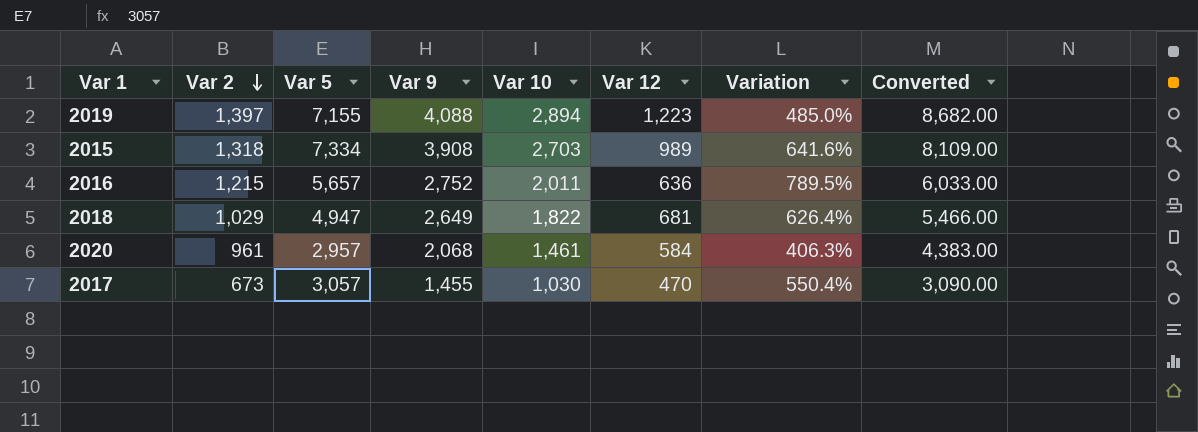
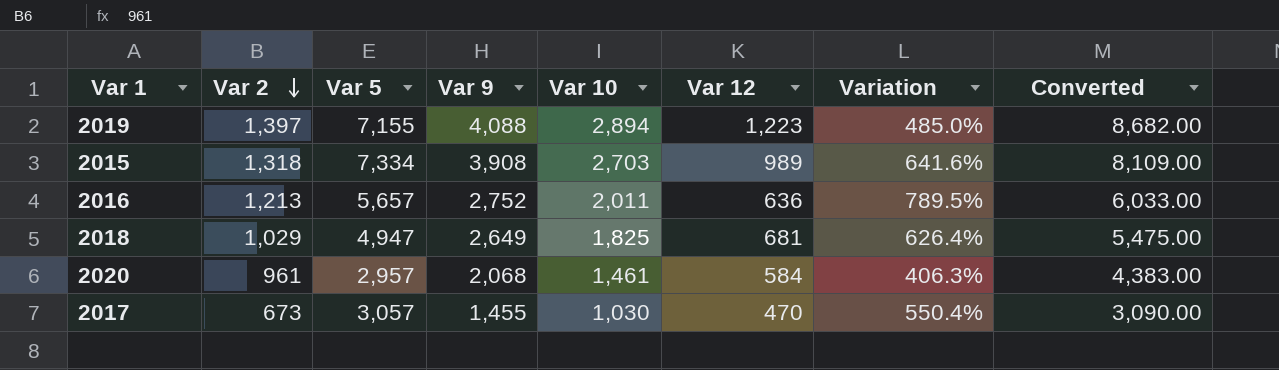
2016 | Var 2: 1,215 -> 1,213
2018 | Var 10: 1,822 -> 1,825
2018 | Converted: 5,466.00 -> 5,475.00

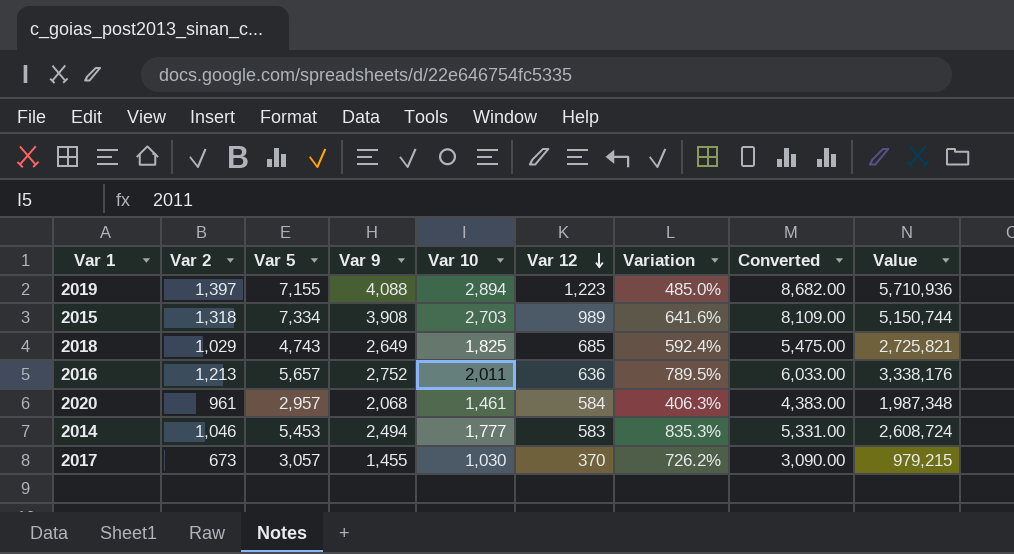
row order: Var 2 descending -> Var 12 descending
column Value | formula: none -> [Var 2] * [Var 9]
2018 | Var 5: 4,947 -> 4,743
2018 | Var 12: 681 -> 685
2018 | Variation: 626.4% -> 592.4%
row 2014: none -> 1,046 | 5,453 | 2,494 | 1,777 | 583 | 835.3% | 5,331.00 | 2,608,724
2017 | Var 12: 470 -> 370
2017 | Variation: 550.4% -> 726.2%

